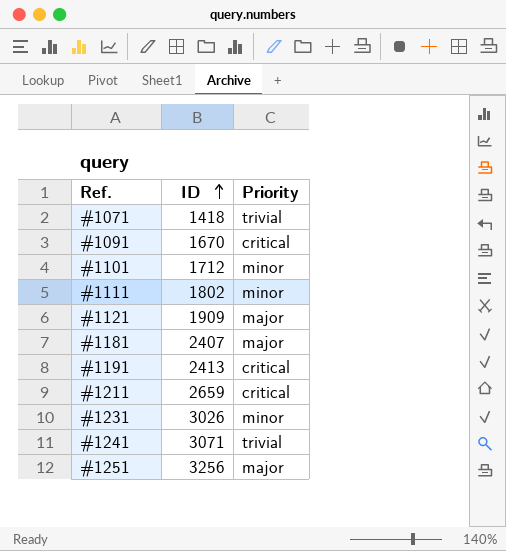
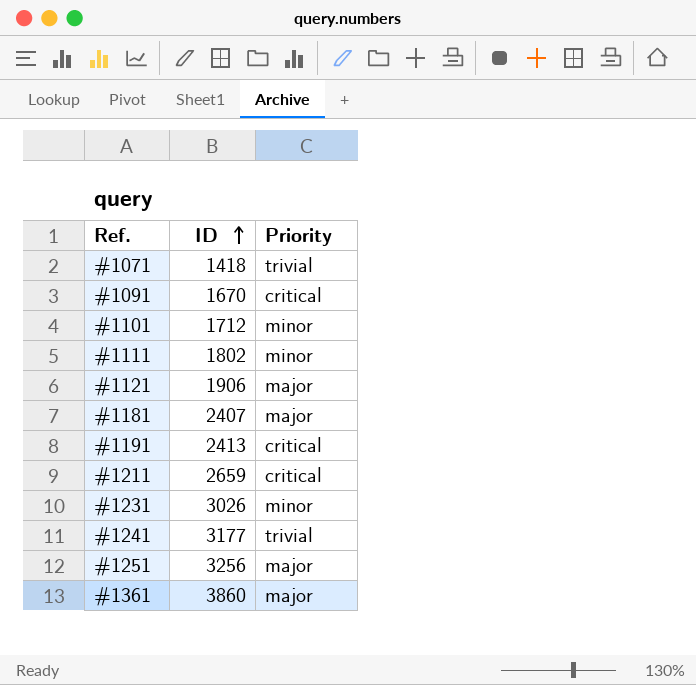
#1121 | ID: 1909 -> 1906
#1241 | ID: 3071 -> 3177
row #1361: none -> 3860 | major

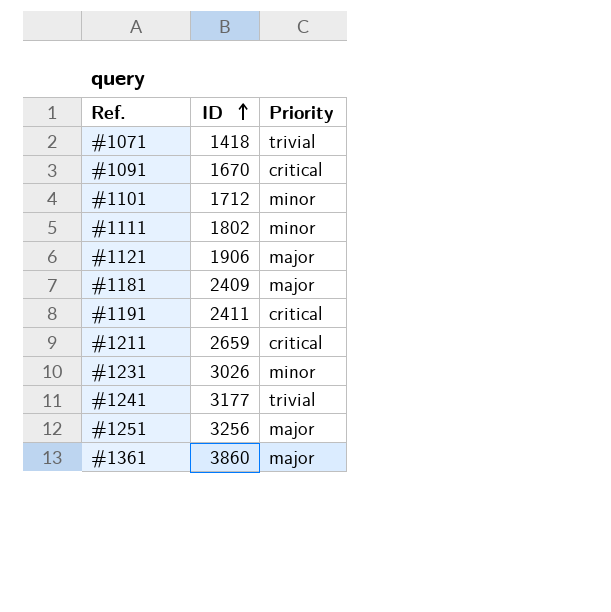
#1181 | ID: 2407 -> 2409
#1191 | ID: 2413 -> 2411

